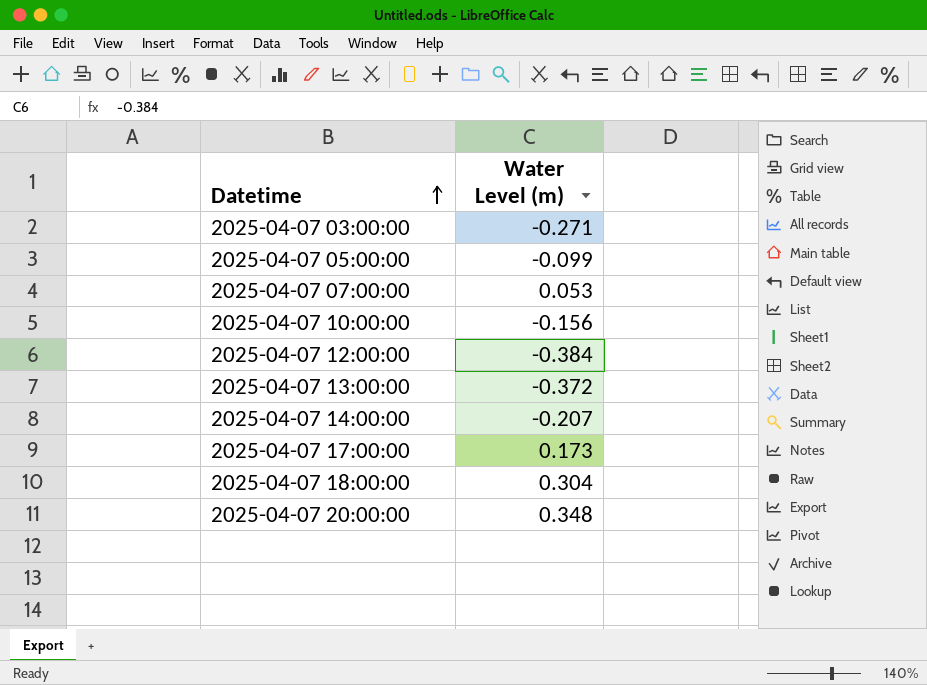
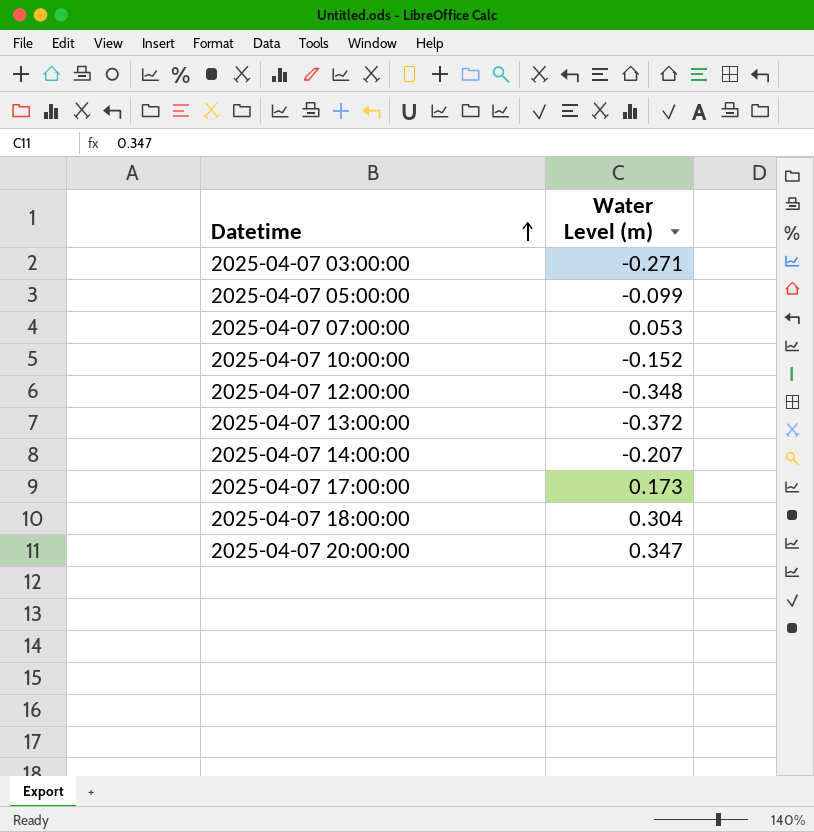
2025-04-07 10:00:00 | Water Level (m): -0.156 -> -0.152
2025-04-07 12:00:00 | Water Level (m): -0.384 -> -0.348
2025-04-07 20:00:00 | Water Level (m): 0.348 -> 0.347

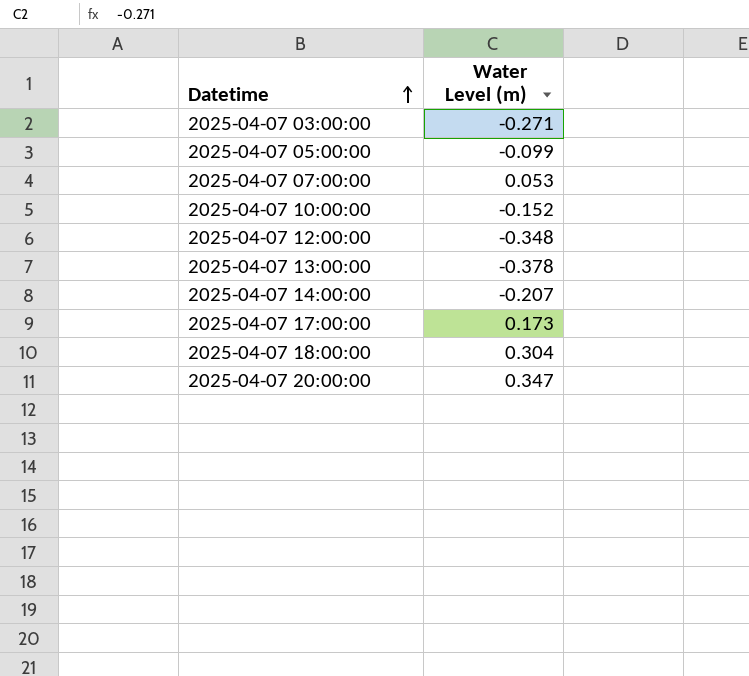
2025-04-07 13:00:00 | Water Level (m): -0.372 -> -0.378

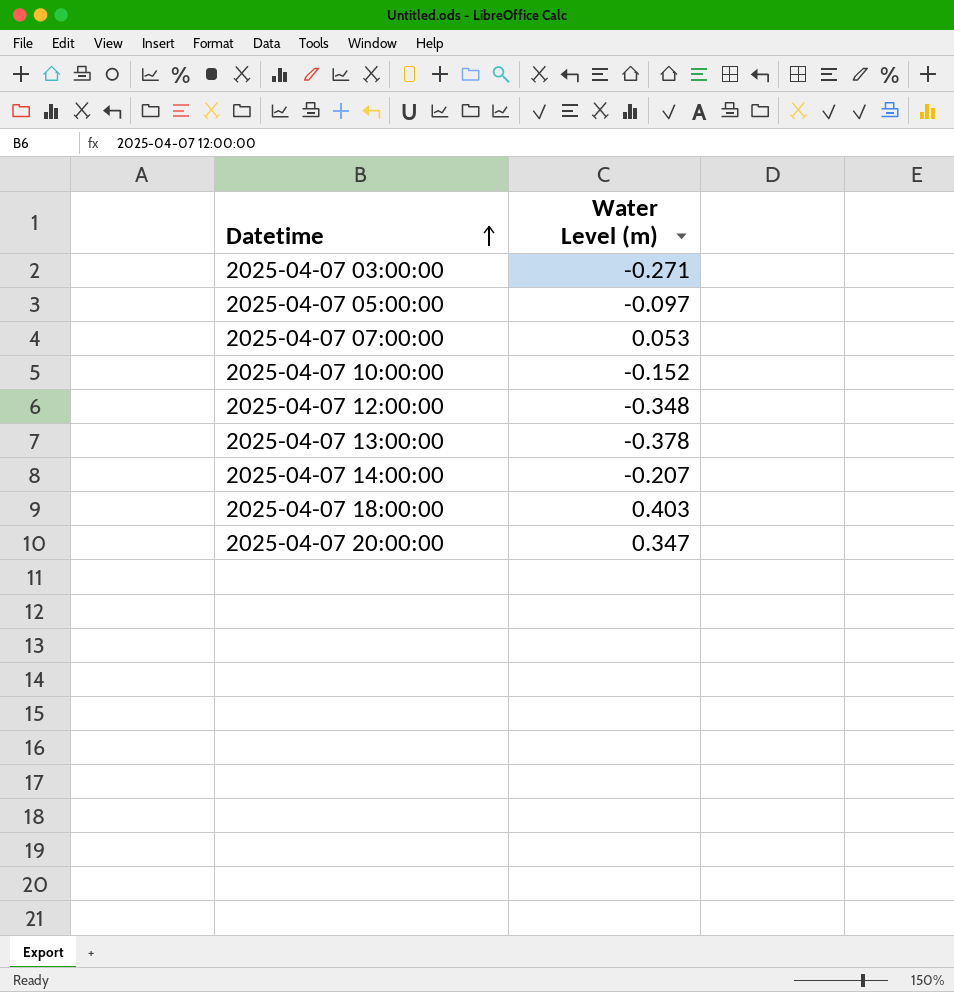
row 2025-04-07 17:00:00: 0.173 -> none
2025-04-07 05:00:00 | Water Level (m): -0.099 -> -0.097
2025-04-07 18:00:00 | Water Level (m): 0.304 -> 0.403

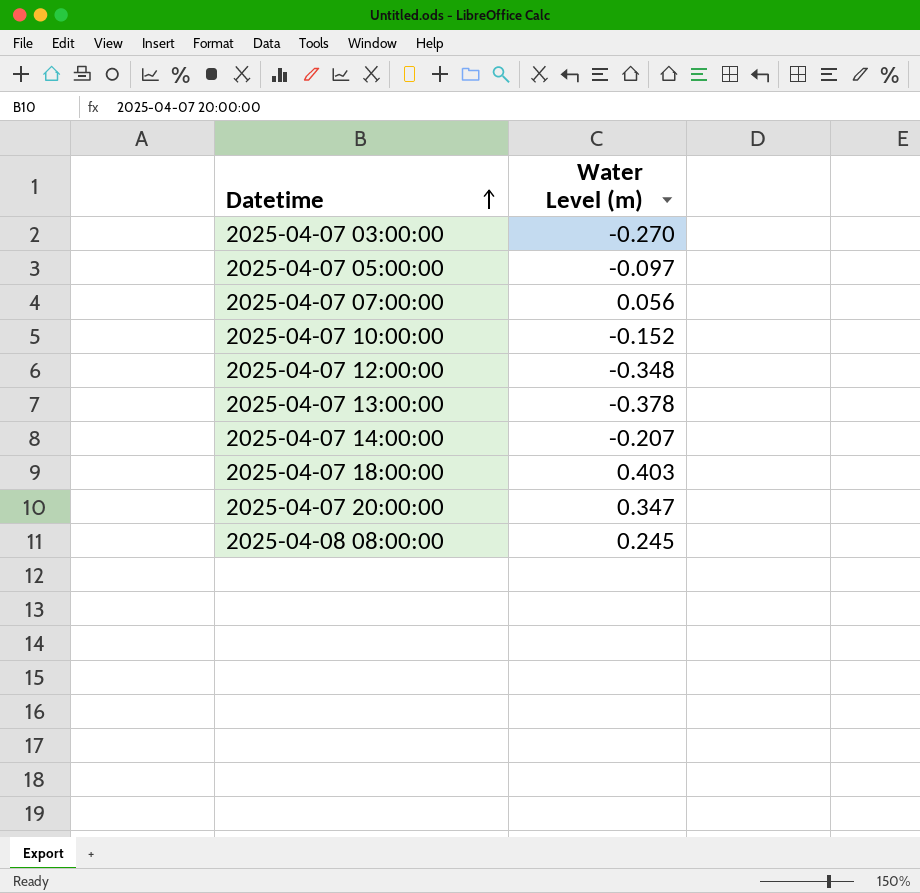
2025-04-07 03:00:00 | Water Level (m): -0.271 -> -0.270
2025-04-07 07:00:00 | Water Level (m): 0.053 -> 0.056
row 2025-04-08 08:00:00: none -> 0.245

